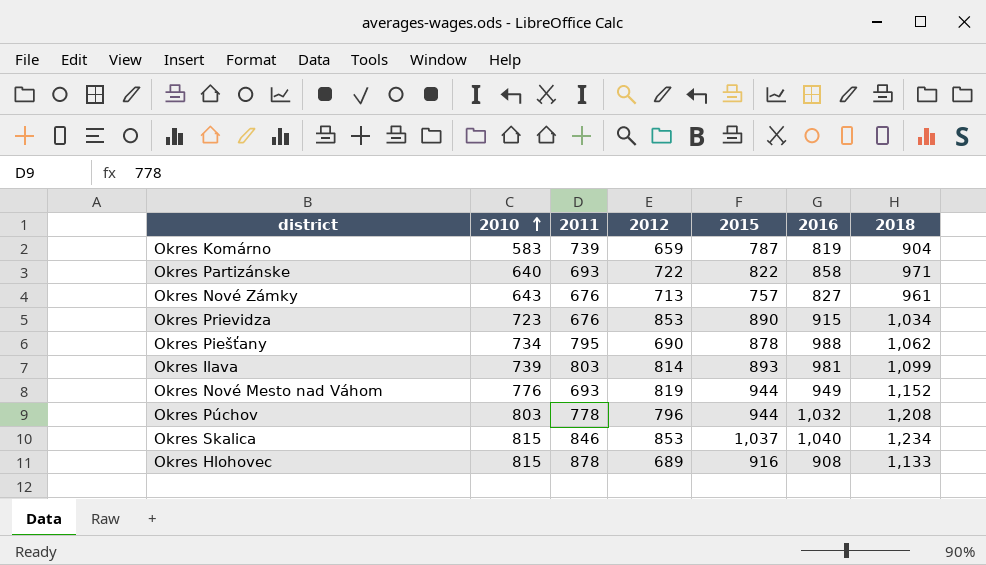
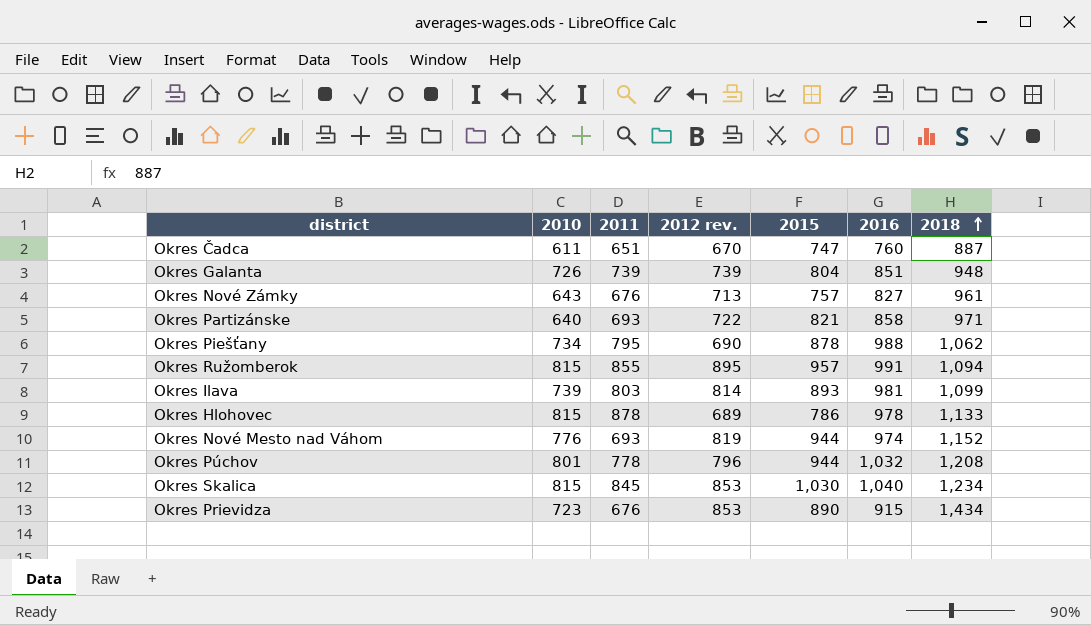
row order: 2010 ascending -> 2018 ascending
column name: 2012 -> 2012 rev.
row Okres Komárno: 583 | 739 | 659 | 787 | 819 | 904 -> none
row Okres Čadca: none -> 611 | 651 | 670 | 747 | 760 | 887
row Okres Galanta: none -> 726 | 739 | 739 | 804 | 851 | 948
Okres Partizánske | 2015: 822 -> 821
row Okres Ružomberok: none -> 815 | 855 | 895 | 957 | 991 | 1,094
Okres Hlohovec | 2015: 916 -> 786
Okres Hlohovec | 2016: 908 -> 978
Okres Nové Mesto nad Váhom | 2016: 949 -> 974
Okres Púchov | 2010: 803 -> 801
Okres Skalica | 2011: 846 -> 845
Okres Skalica | 2015: 1,037 -> 1,030
Okres Prievidza | 2018: 1,034 -> 1,434

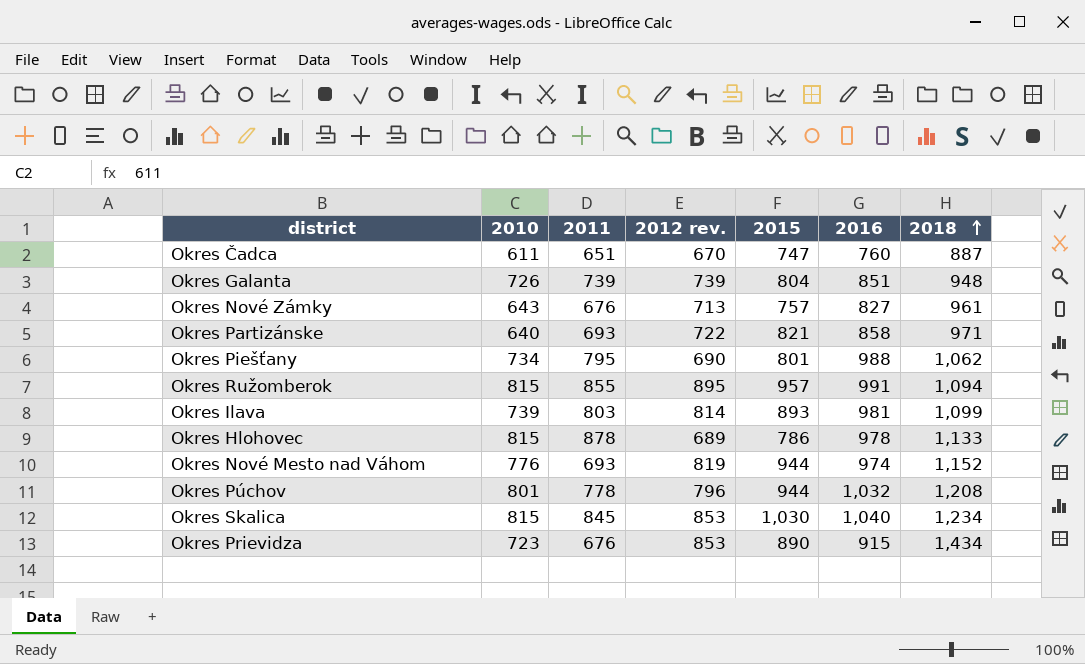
Okres Piešťany | 2015: 878 -> 801

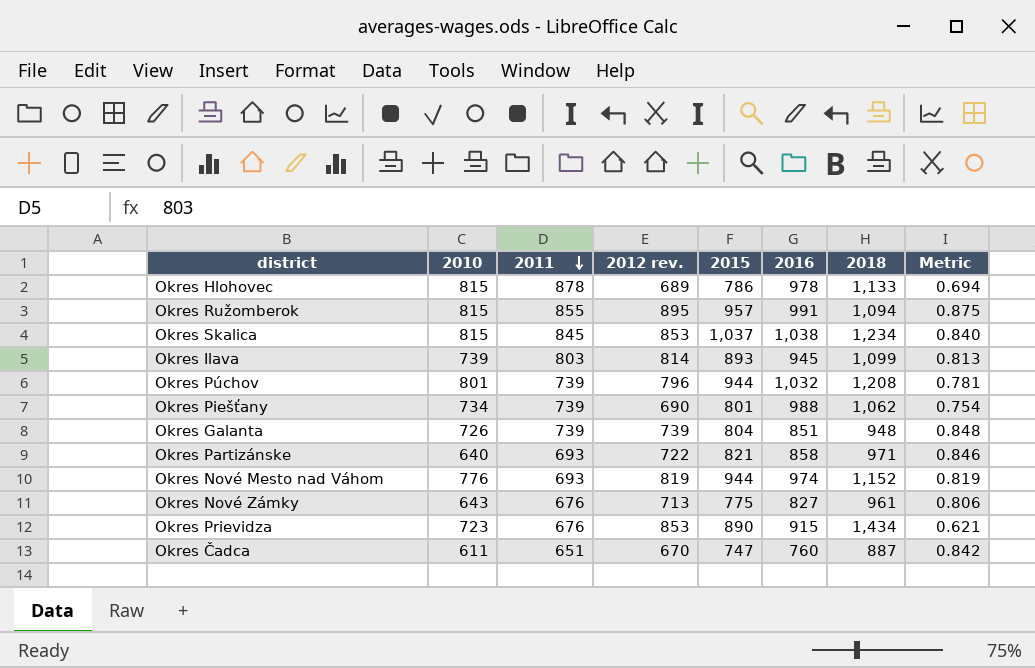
row order: 2018 ascending -> 2011 descending
column Metric | formula: none -> [2015] / [2018]
Okres Skalica | 2015: 1,030 -> 1,037
Okres Skalica | 2016: 1,040 -> 1,038
Okres Ilava | 2016: 981 -> 945
Okres Púchov | 2011: 778 -> 739
Okres Piešťany | 2011: 795 -> 739
Okres Nové Zámky | 2015: 757 -> 775

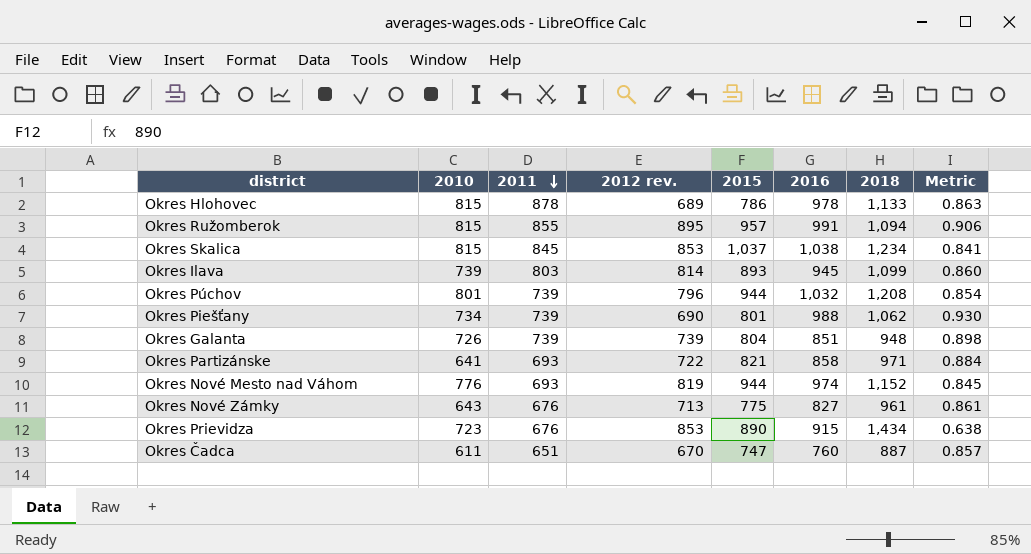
column Metric | formula: [2015] / [2018] -> [2016] / [2018]
Okres Partizánske | 2010: 640 -> 641

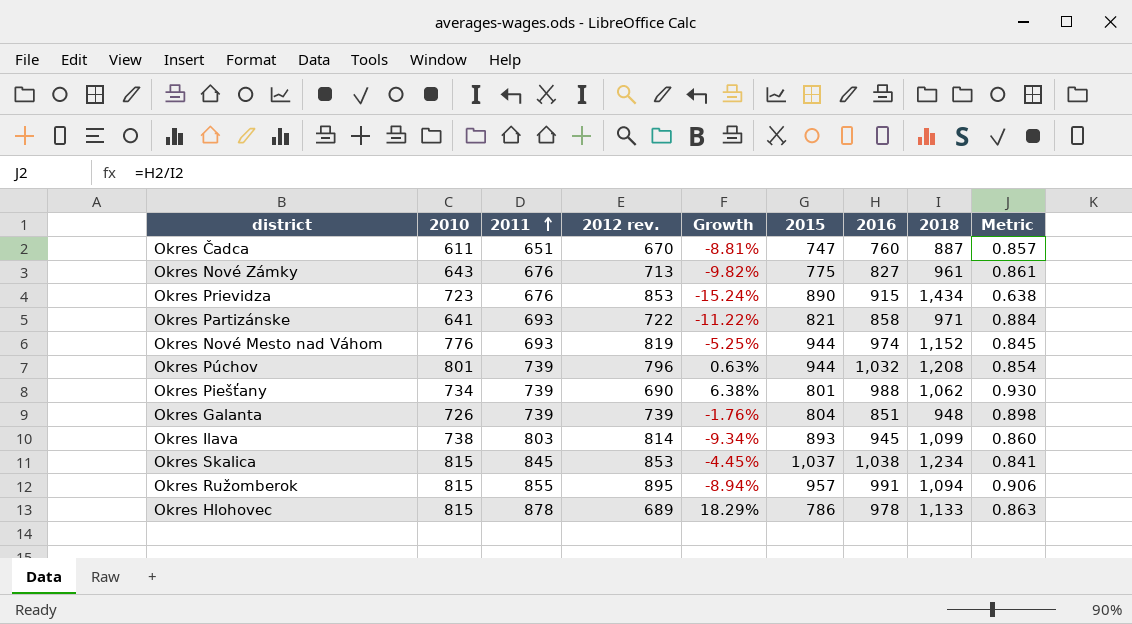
row order: 2011 descending -> 2011 ascending
column Growth | formula: none -> ([2010] - [2012 rev.]) / [2012 rev.]
Okres Ilava | 2010: 739 -> 738

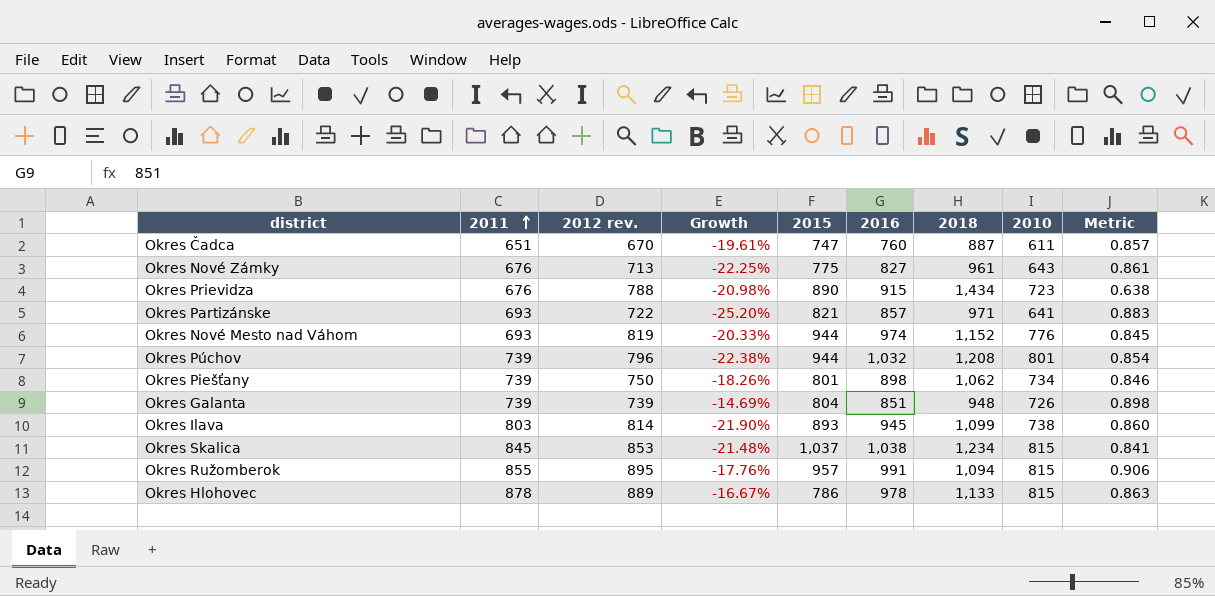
column Growth | formula: ([2010] - [2012 rev.]) / [2012 rev.] -> ([2010] - [2016]) / [2016]
column 2010 | position: 2 -> 8
Okres Prievidza | 2012 rev.: 853 -> 788
Okres Partizánske | 2016: 858 -> 857
Okres Partizánske | Metric: 0.884 -> 0.883
Okres Piešťany | 2012 rev.: 690 -> 750
Okres Piešťany | 2016: 988 -> 898
Okres Piešťany | Metric: 0.930 -> 0.846
Okres Hlohovec | 2012 rev.: 689 -> 889

